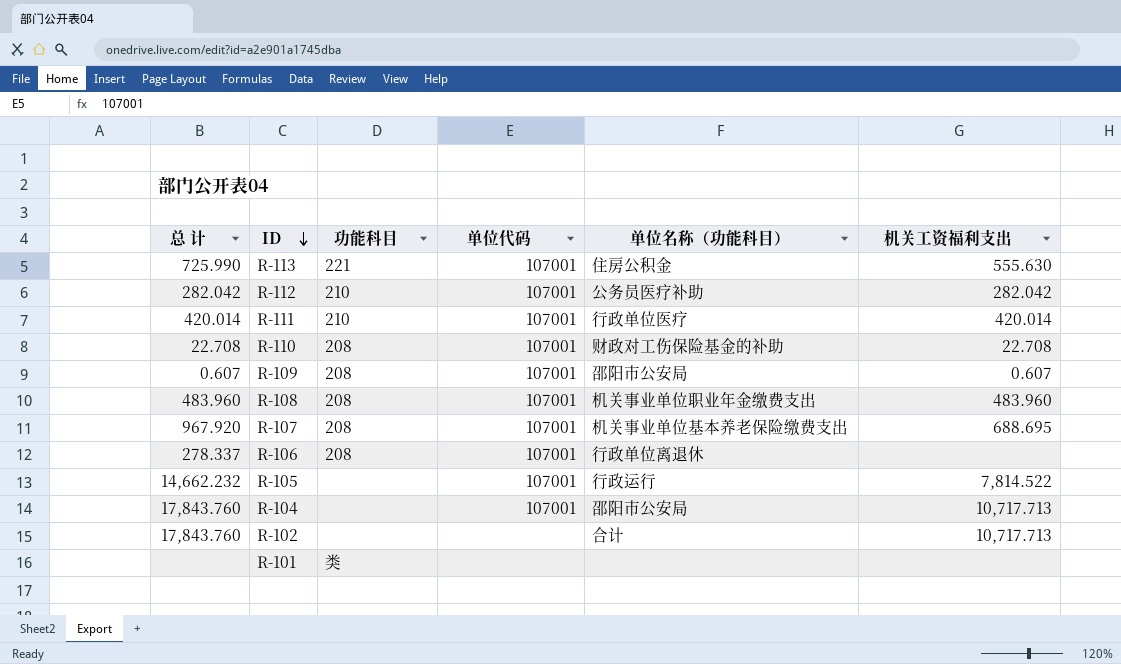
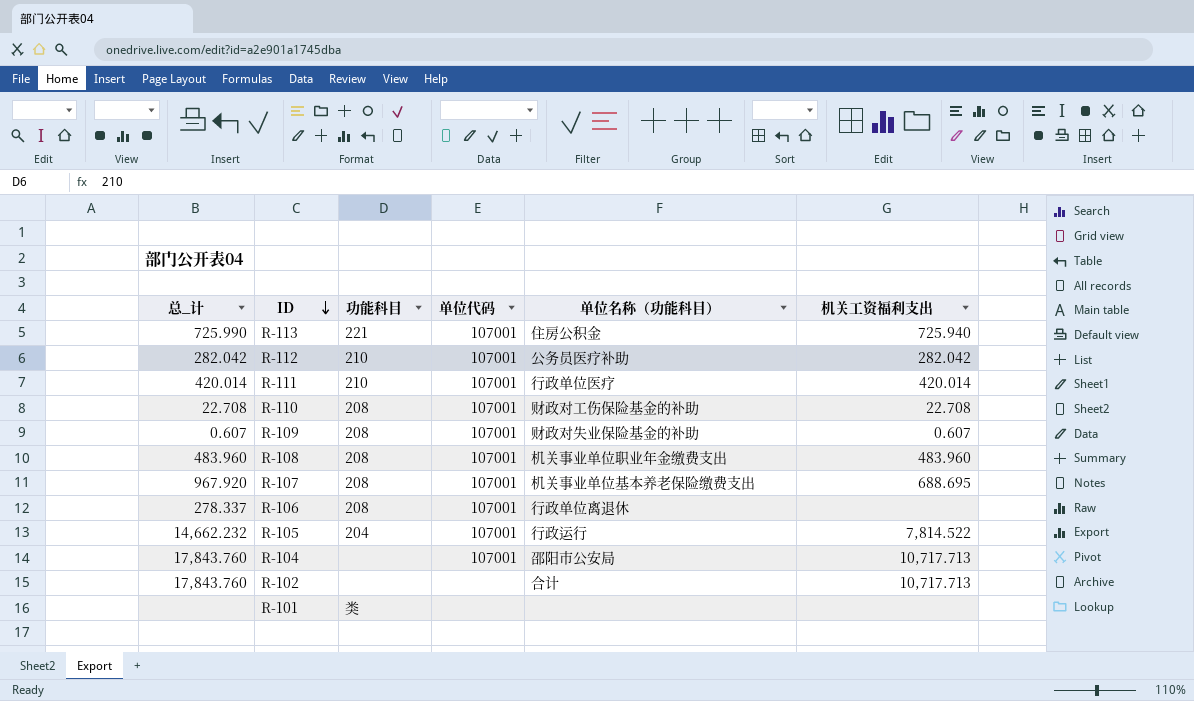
column name: 总 计 -> 总_计
R-113 | 机关工资福利支出: 555.630 -> 725.940
R-109 | 单位名称（功能科目）: 邵阳市公安局 -> 财政对失业保险基金的补助
R-105 | 功能科目: none -> 204

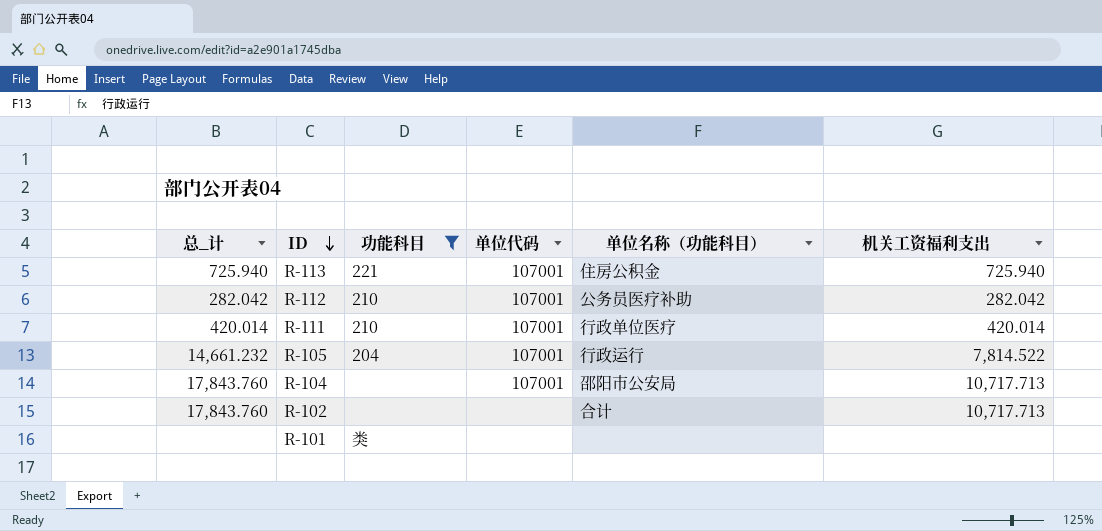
filter: none -> 功能科目 != 208
R-113 | 总_计: 725.990 -> 725.940
R-105 | 总_计: 14,662.232 -> 14,661.232

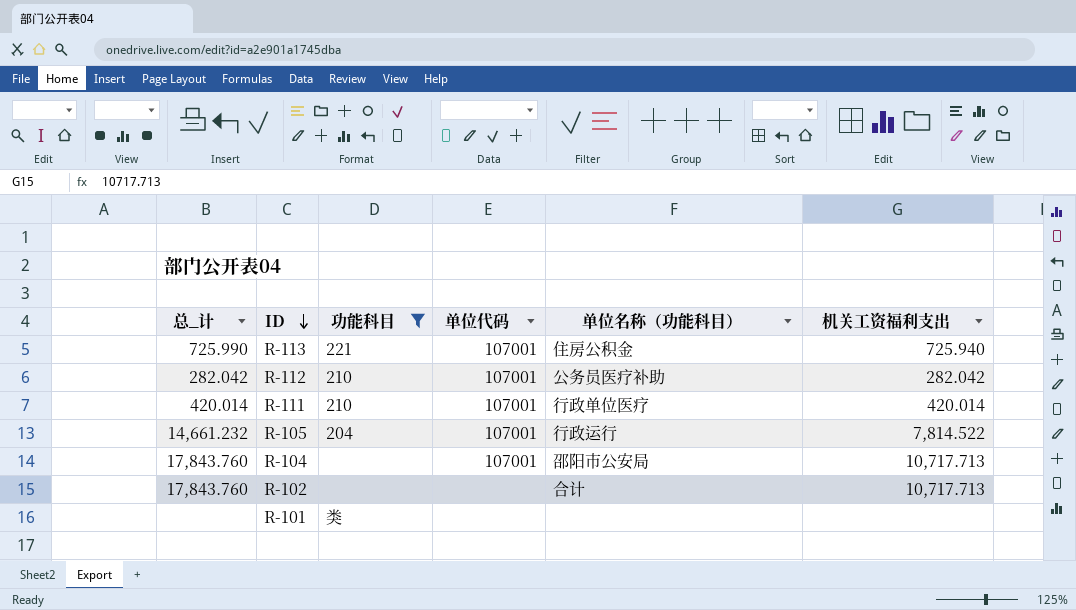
R-113 | 总_计: 725.940 -> 725.990

